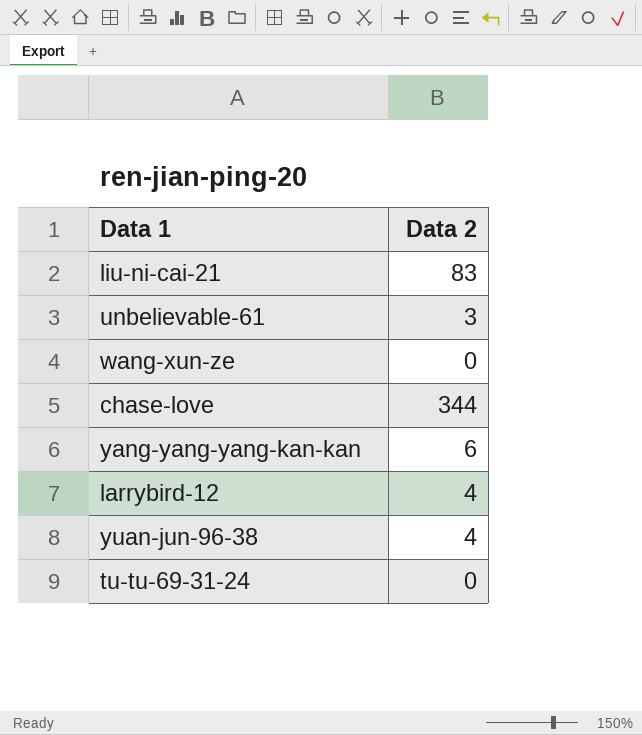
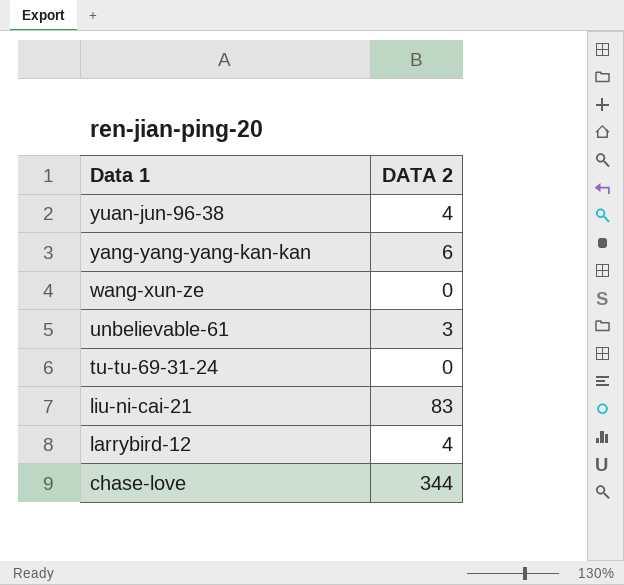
row order: none -> Data 1 descending
column name: Data 2 -> DATA 2

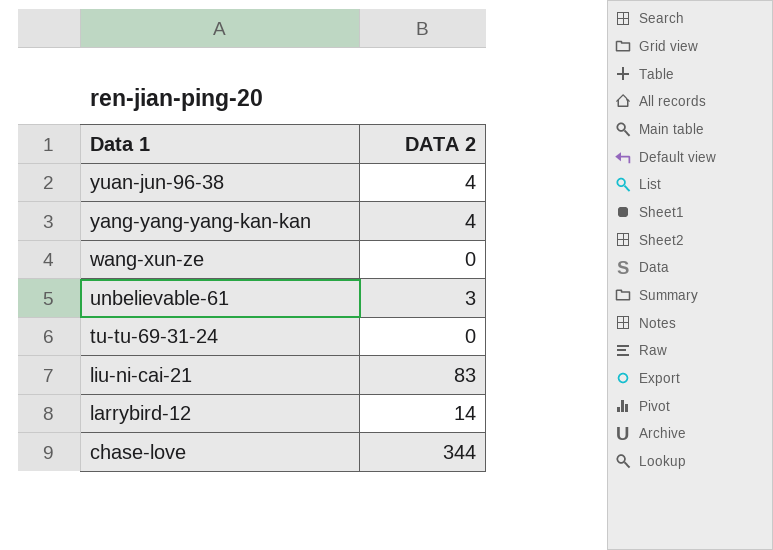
yang-yang-yang-kan-kan | DATA 2: 6 -> 4
larrybird-12 | DATA 2: 4 -> 14

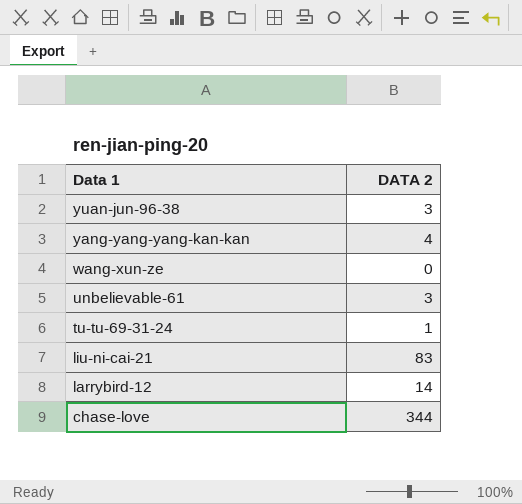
yuan-jun-96-38 | DATA 2: 4 -> 3
tu-tu-69-31-24 | DATA 2: 0 -> 1

